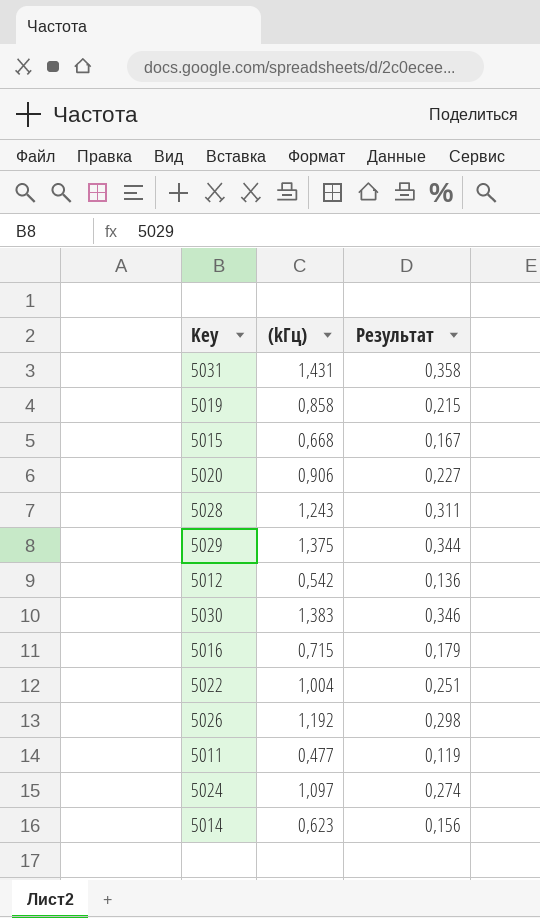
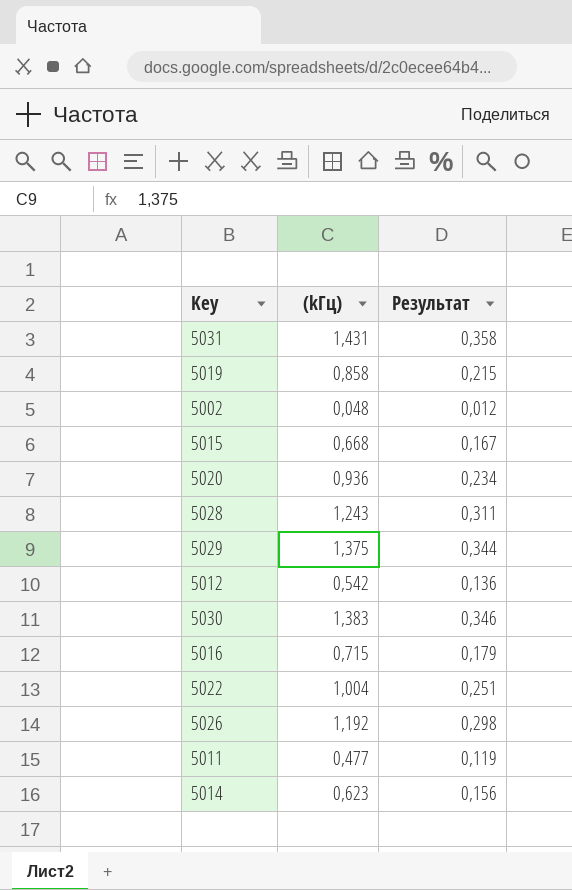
row 5024: 1,097 | 0,274 -> none
row 5002: none -> 0,048 | 0,012
5020 | (kГц): 0,906 -> 0,936
5020 | Результат: 0,227 -> 0,234

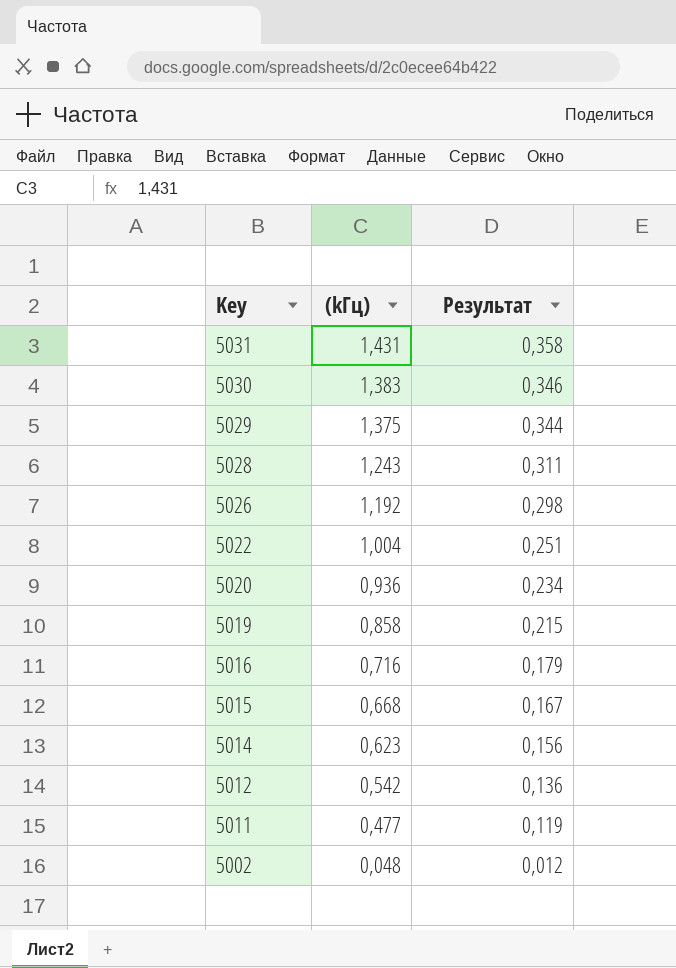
row order: none -> Key descending
5016 | (kГц): 0,715 -> 0,716

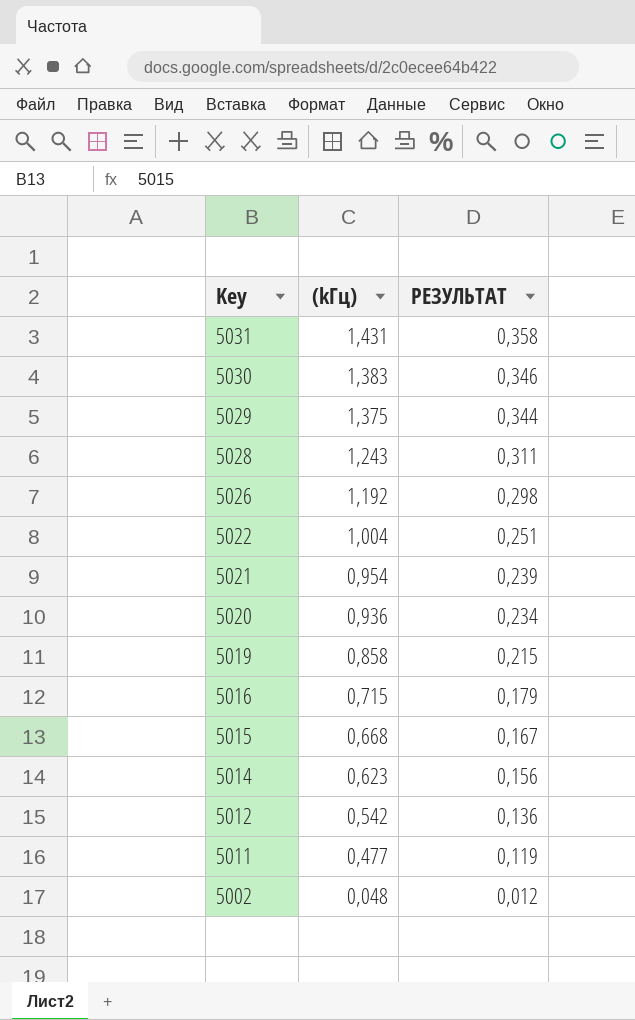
column name: Результат -> РЕЗУЛЬТАТ
row 5021: none -> 0,954 | 0,239
5016 | (kГц): 0,716 -> 0,715

